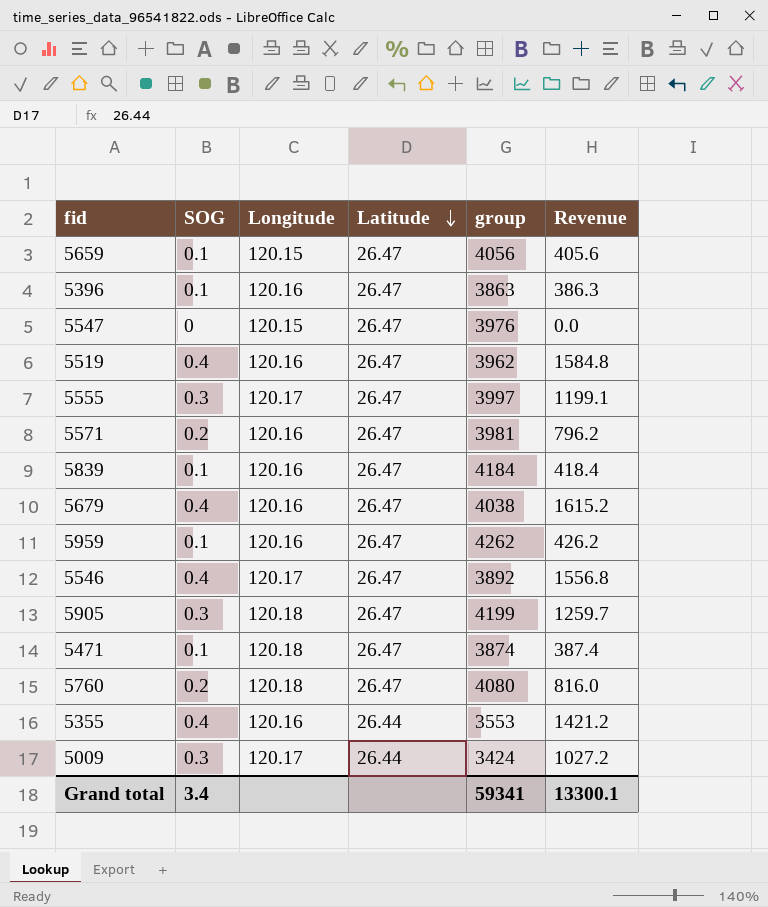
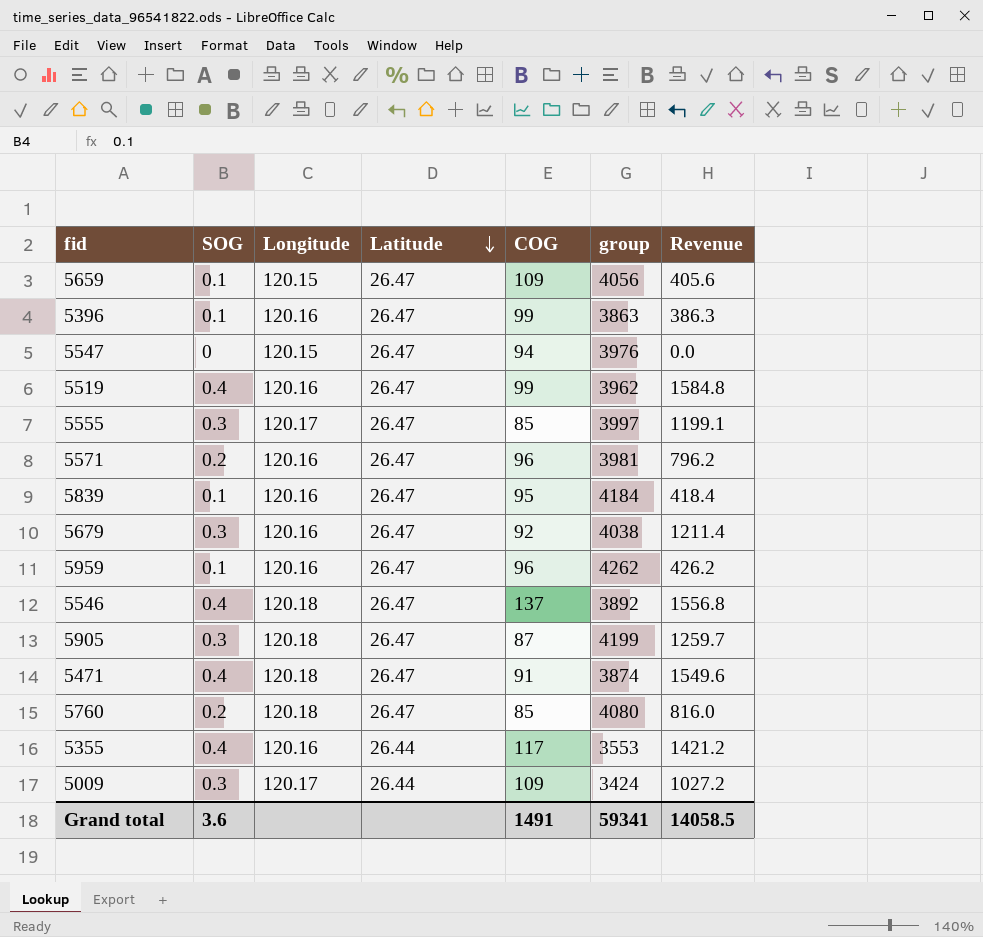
column COG | position: none -> 5
5679 | SOG: 0.4 -> 0.3
5679 | Revenue: 1615.2 -> 1211.4
5546 | Longitude: 120.17 -> 120.18
5471 | SOG: 0.1 -> 0.4
5471 | Revenue: 387.4 -> 1549.6
Grand total | SOG: 3.4 -> 3.6
Grand total | Revenue: 13300.1 -> 14058.5

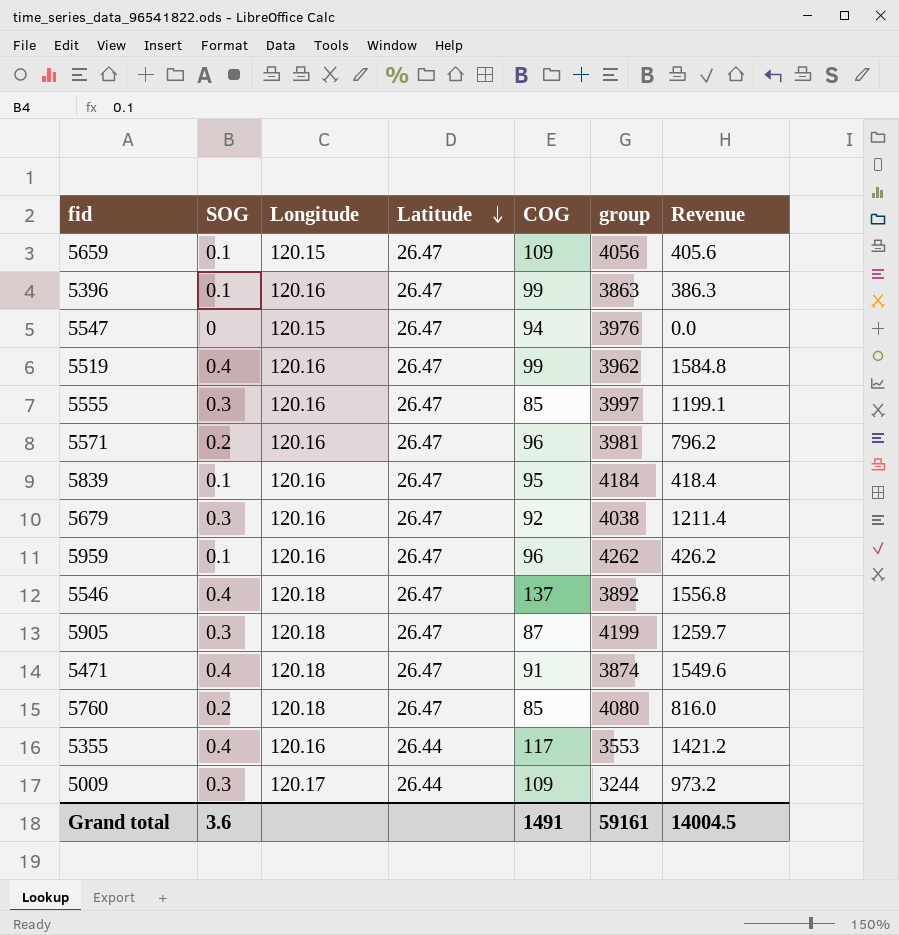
5555 | Longitude: 120.17 -> 120.16
5009 | group: 3424 -> 3244
5009 | Revenue: 1027.2 -> 973.2
Grand total | group: 59341 -> 59161
Grand total | Revenue: 14058.5 -> 14004.5

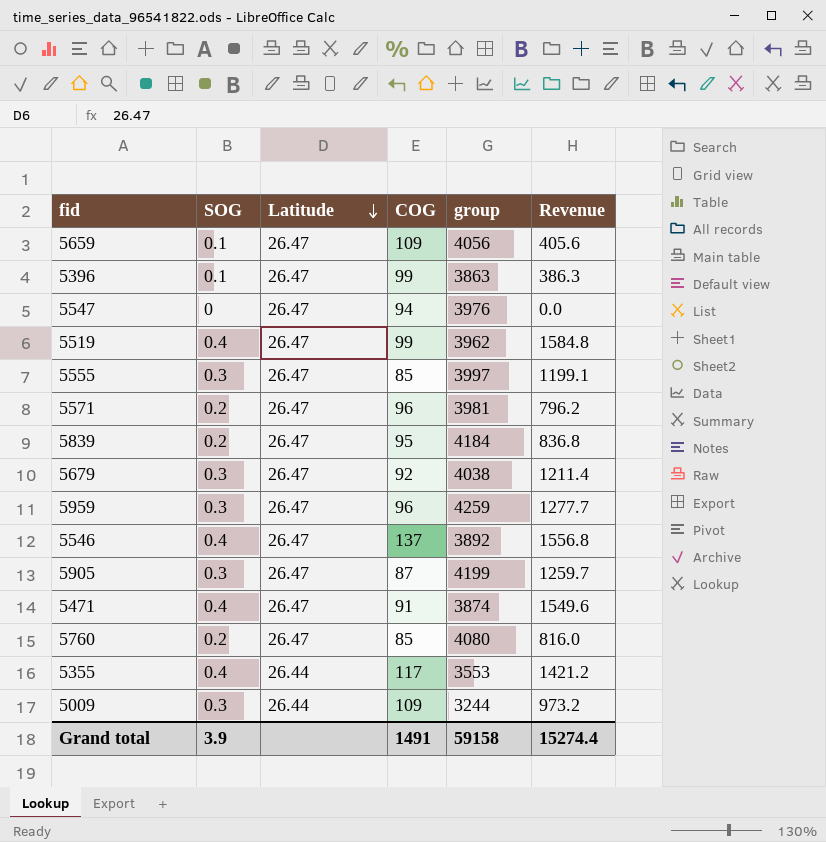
column Longitude | position: 3 -> none
5839 | SOG: 0.1 -> 0.2
5839 | Revenue: 418.4 -> 836.8
5959 | SOG: 0.1 -> 0.3
5959 | group: 4262 -> 4259
5959 | Revenue: 426.2 -> 1277.7
Grand total | SOG: 3.6 -> 3.9
Grand total | group: 59161 -> 59158
Grand total | Revenue: 14004.5 -> 15274.4

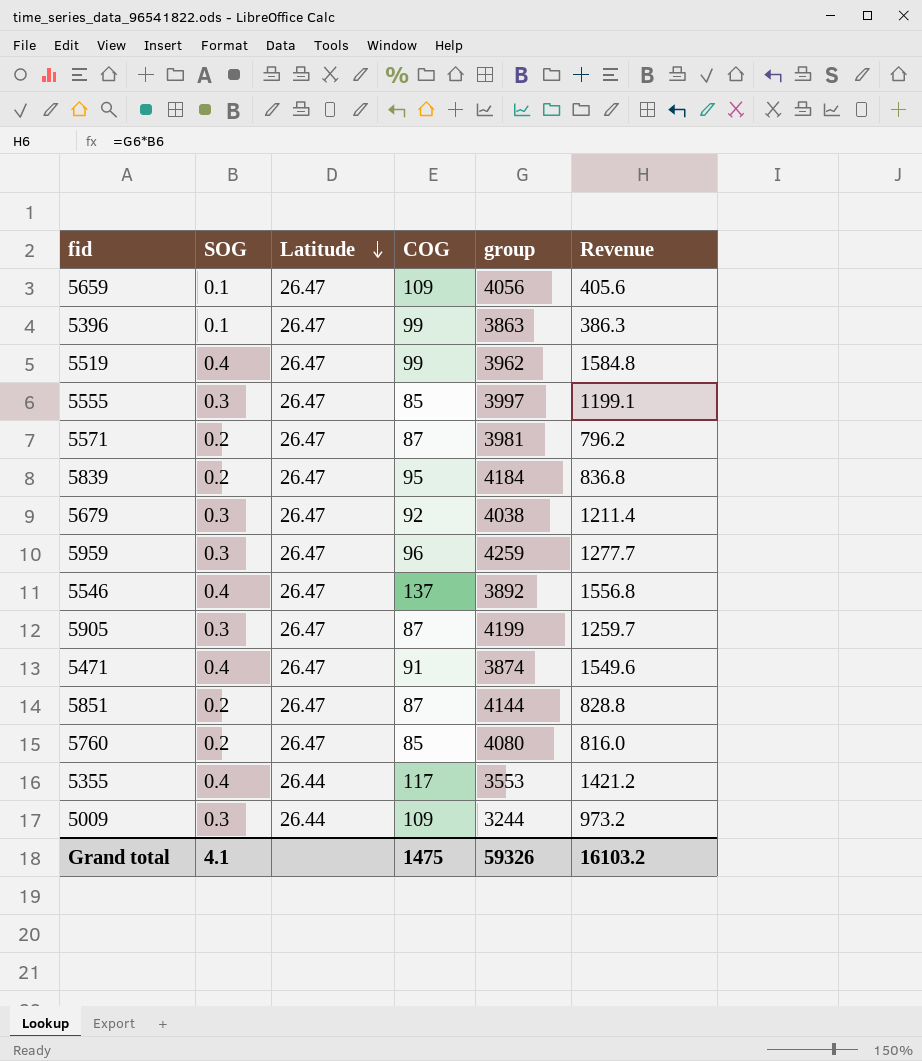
row 5547: 0 | 26.47 | 94 | 3976 | 0.0 -> none
5571 | COG: 96 -> 87
row 5851: none -> 0.2 | 26.47 | 87 | 4144 | 828.8
Grand total | SOG: 3.9 -> 4.1
Grand total | COG: 1491 -> 1475
Grand total | group: 59158 -> 59326
Grand total | Revenue: 15274.4 -> 16103.2

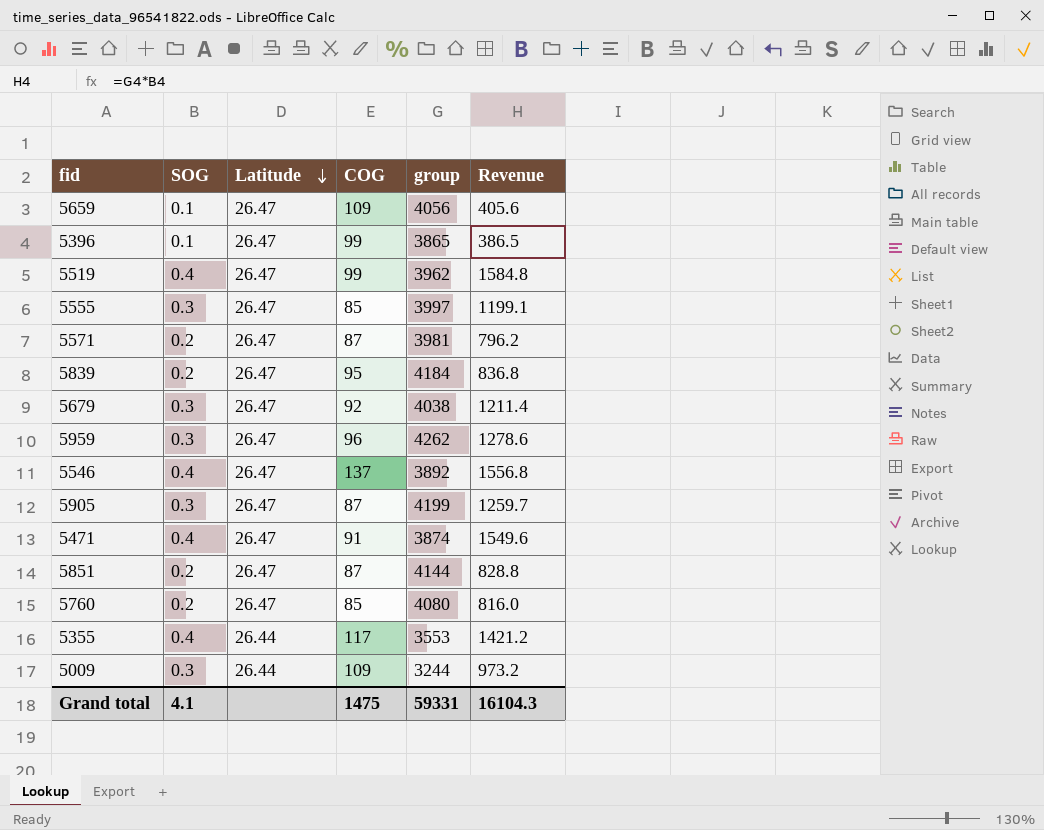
5396 | group: 3863 -> 3865
5396 | Revenue: 386.3 -> 386.5
5959 | group: 4259 -> 4262
5959 | Revenue: 1277.7 -> 1278.6
Grand total | group: 59326 -> 59331
Grand total | Revenue: 16103.2 -> 16104.3

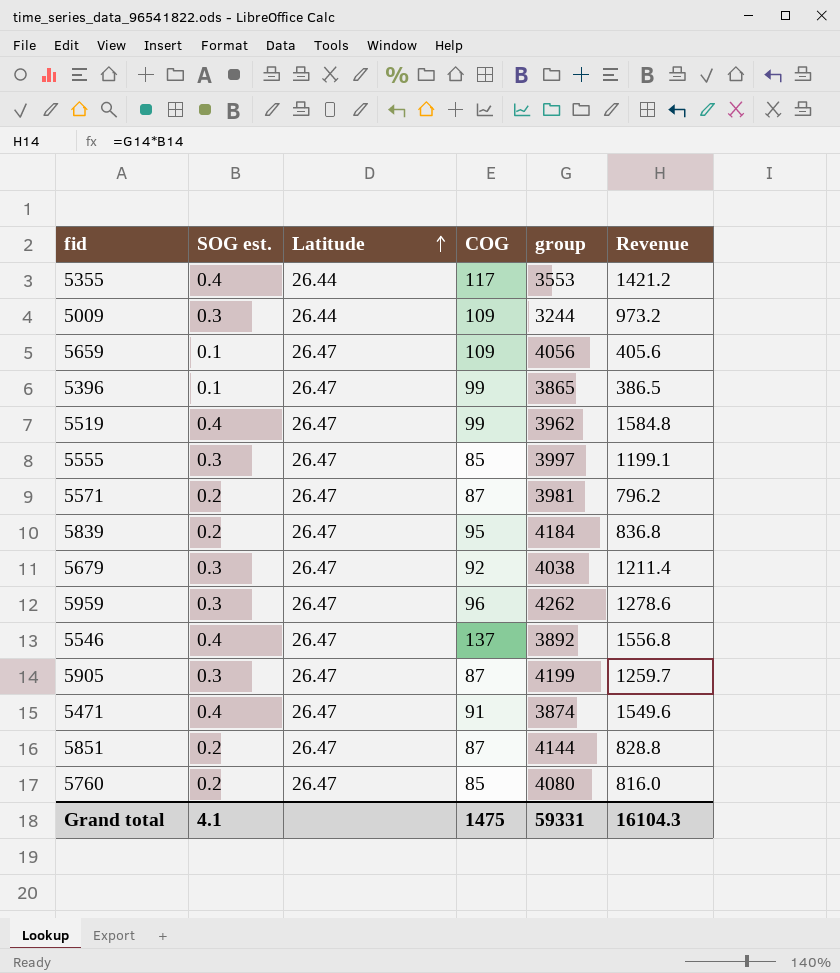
row order: Latitude descending -> Latitude ascending
column name: SOG -> SOG est.

